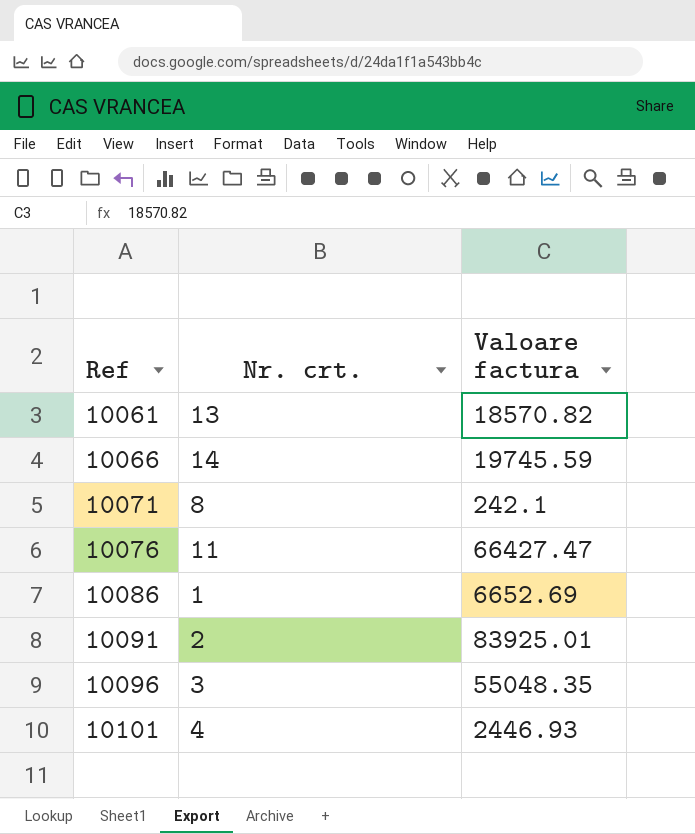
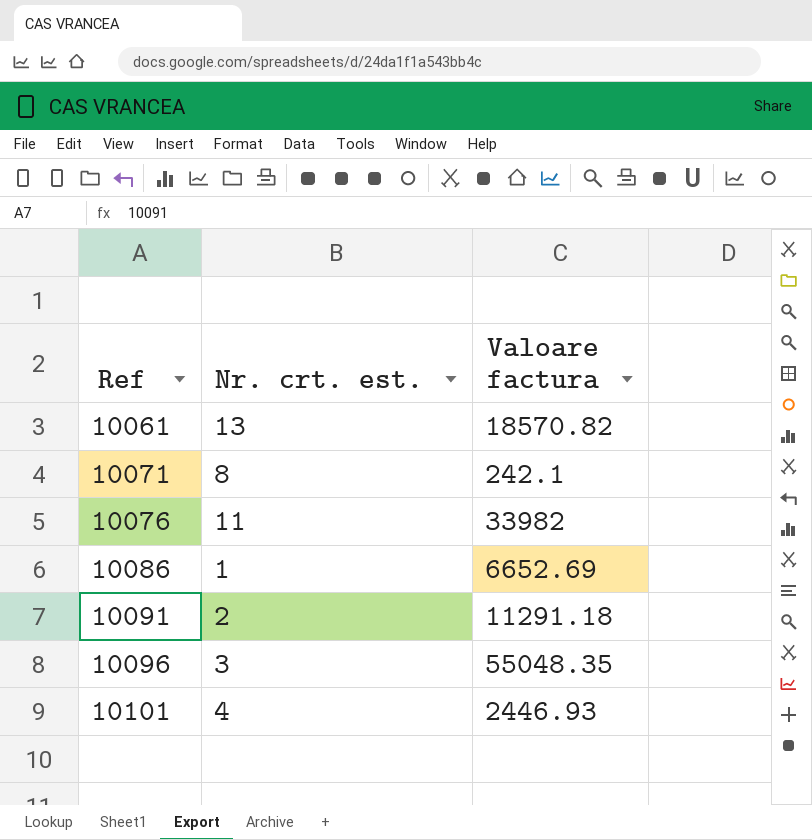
column name: Nr. crt. -> Nr. crt. est.
row 10066: 14 | 19745.59 -> none
10076 | Valoare factura: 66427.47 -> 33982
10091 | Valoare factura: 83925.01 -> 11291.18

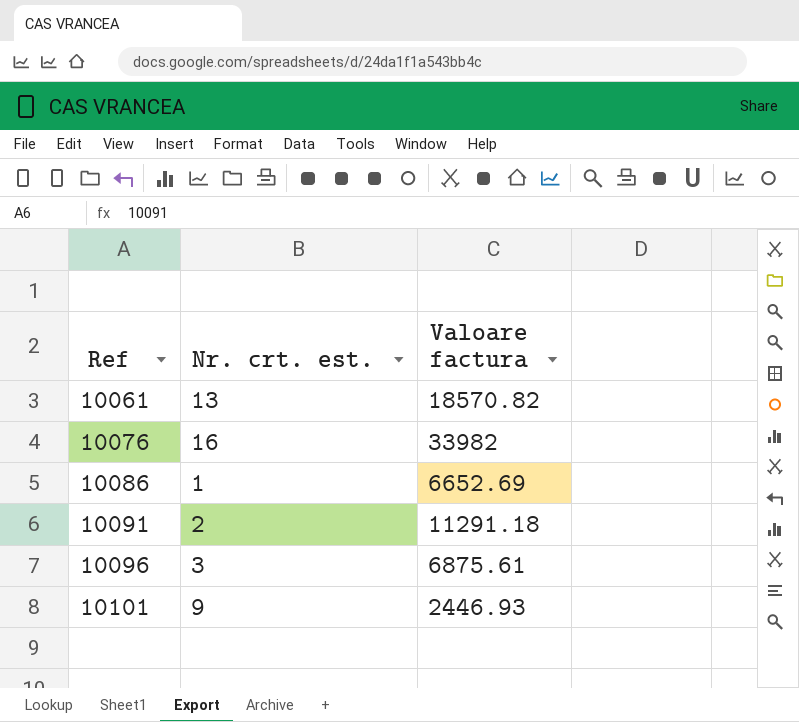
row 10071: 8 | 242.1 -> none
10076 | Nr. crt. est.: 11 -> 16
10096 | Valoare factura: 55048.35 -> 6875.61
10101 | Nr. crt. est.: 4 -> 9

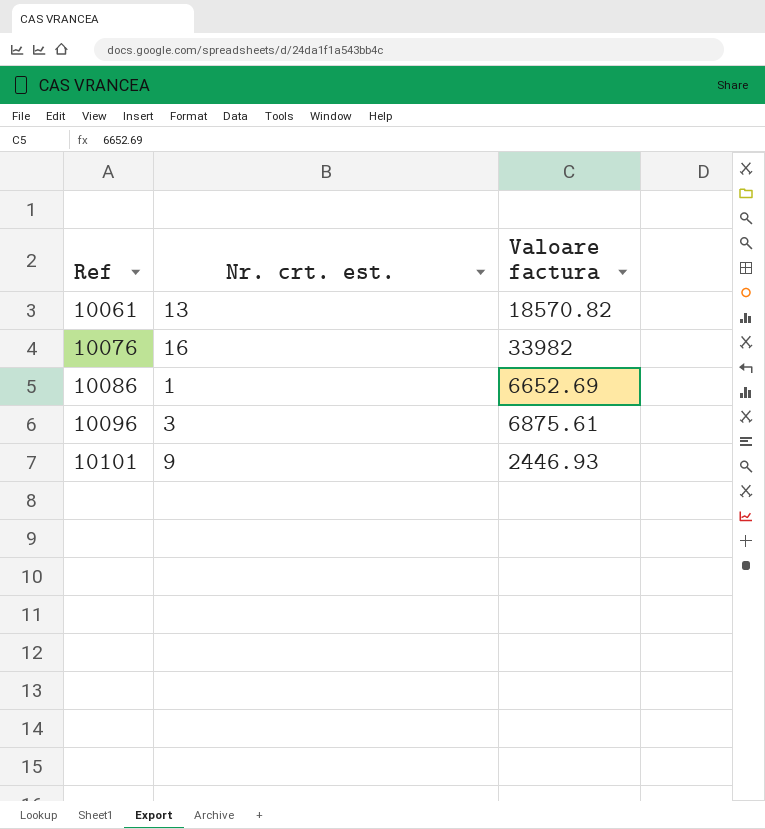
row 10091: 2 | 11291.18 -> none

